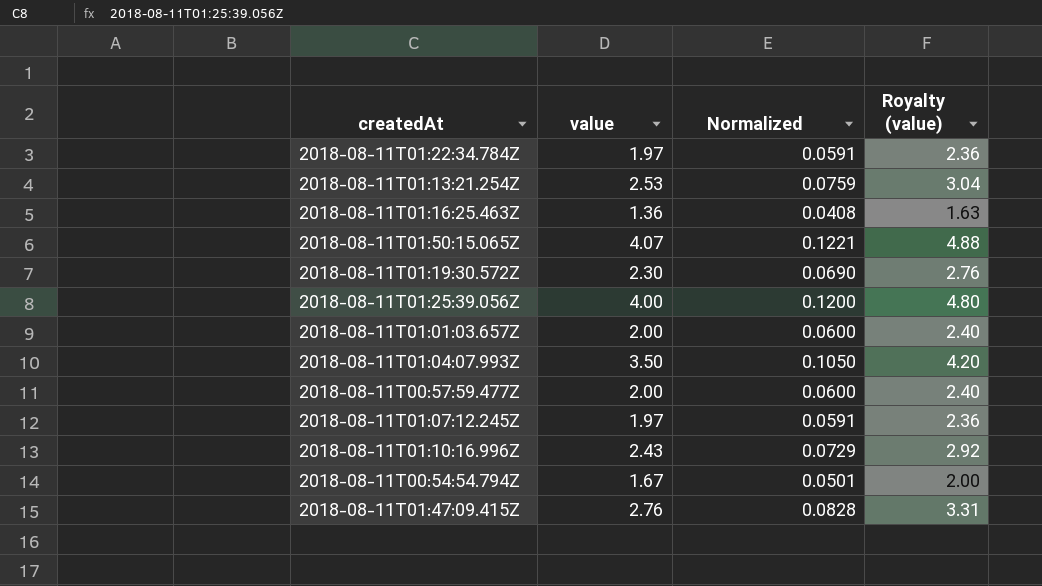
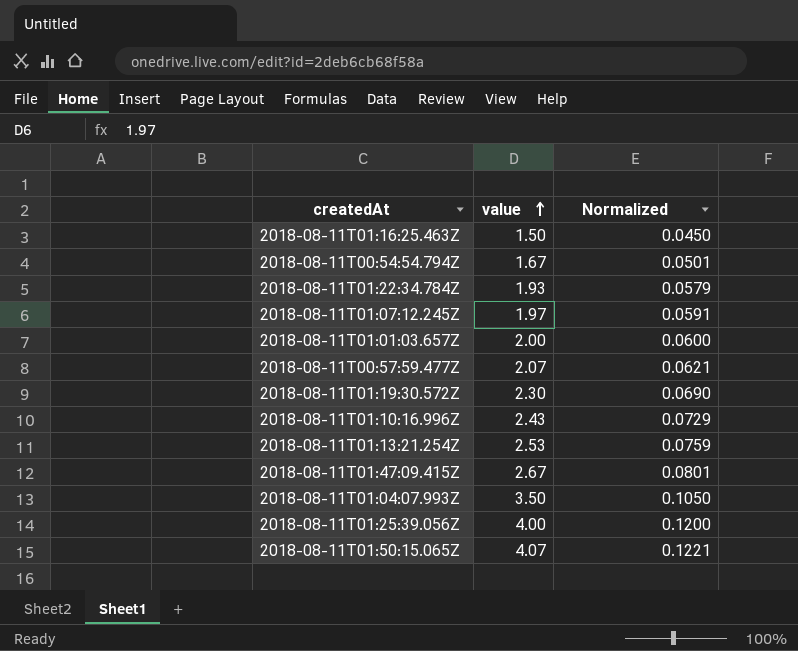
row order: none -> value ascending
column Royalty (value) | formula: [value] * 1.2 -> none
2018-08-11T01:16:25.463Z | value: 1.36 -> 1.50
2018-08-11T01:16:25.463Z | Normalized: 0.0408 -> 0.0450
2018-08-11T01:22:34.784Z | value: 1.97 -> 1.93
2018-08-11T01:22:34.784Z | Normalized: 0.0591 -> 0.0579
2018-08-11T00:57:59.477Z | value: 2.00 -> 2.07
2018-08-11T00:57:59.477Z | Normalized: 0.0600 -> 0.0621
2018-08-11T01:47:09.415Z | value: 2.76 -> 2.67
2018-08-11T01:47:09.415Z | Normalized: 0.0828 -> 0.0801

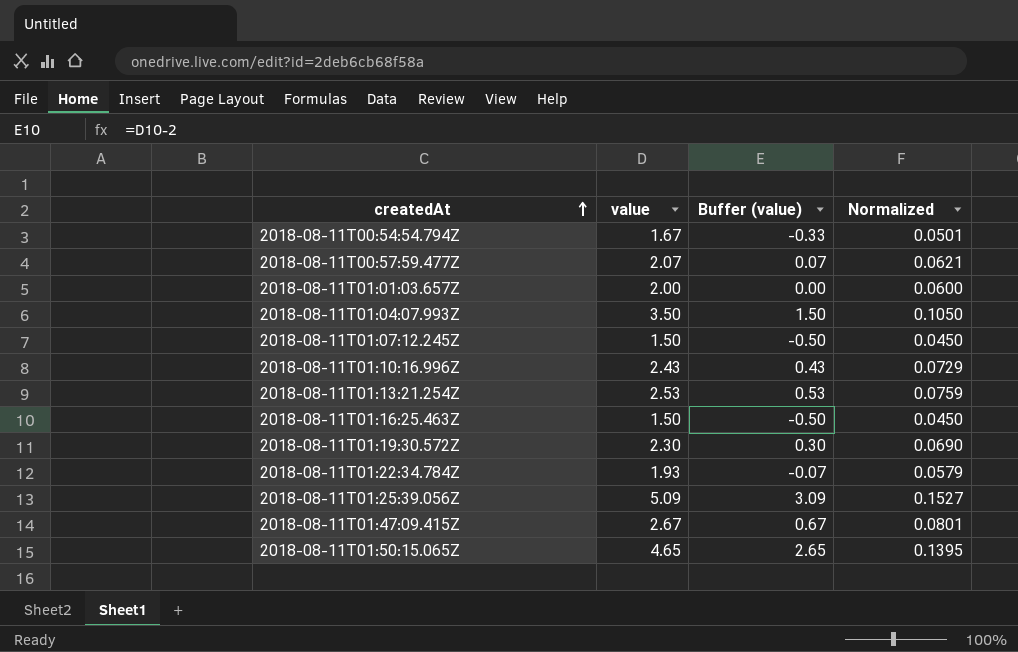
row order: value ascending -> createdAt ascending
column Buffer (value) | formula: none -> [value] - 2
2018-08-11T01:07:12.245Z | value: 1.97 -> 1.50
2018-08-11T01:07:12.245Z | Normalized: 0.0591 -> 0.0450
2018-08-11T01:25:39.056Z | value: 4.00 -> 5.09
2018-08-11T01:25:39.056Z | Normalized: 0.1200 -> 0.1527
2018-08-11T01:50:15.065Z | value: 4.07 -> 4.65
2018-08-11T01:50:15.065Z | Normalized: 0.1221 -> 0.1395

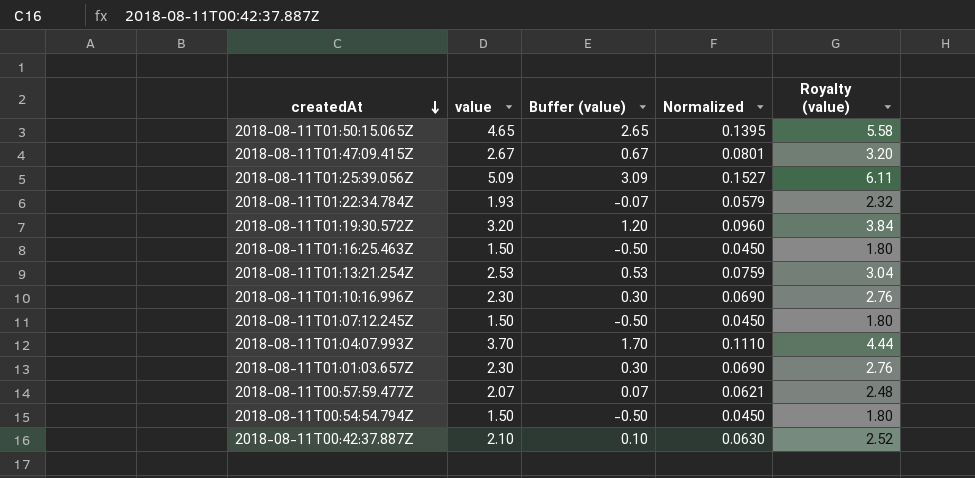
row order: createdAt ascending -> createdAt descending
column Royalty (value) | formula: none -> [value] * 1.2
2018-08-11T01:19:30.572Z | value: 2.30 -> 3.20
2018-08-11T01:19:30.572Z | Buffer (value): 0.30 -> 1.20
2018-08-11T01:19:30.572Z | Normalized: 0.0690 -> 0.0960
2018-08-11T01:10:16.996Z | value: 2.43 -> 2.30
2018-08-11T01:10:16.996Z | Buffer (value): 0.43 -> 0.30
2018-08-11T01:10:16.996Z | Normalized: 0.0729 -> 0.0690
2018-08-11T01:04:07.993Z | value: 3.50 -> 3.70
2018-08-11T01:04:07.993Z | Buffer (value): 1.50 -> 1.70
2018-08-11T01:04:07.993Z | Normalized: 0.1050 -> 0.1110
2018-08-11T01:01:03.657Z | value: 2.00 -> 2.30
2018-08-11T01:01:03.657Z | Buffer (value): 0.00 -> 0.30
2018-08-11T01:01:03.657Z | Normalized: 0.0600 -> 0.0690
2018-08-11T00:54:54.794Z | value: 1.67 -> 1.50
2018-08-11T00:54:54.794Z | Buffer (value): -0.33 -> -0.50
2018-08-11T00:54:54.794Z | Normalized: 0.0501 -> 0.0450
row 2018-08-11T00:42:37.887Z: none -> 2.10 | 0.10 | 0.0630 | 2.52

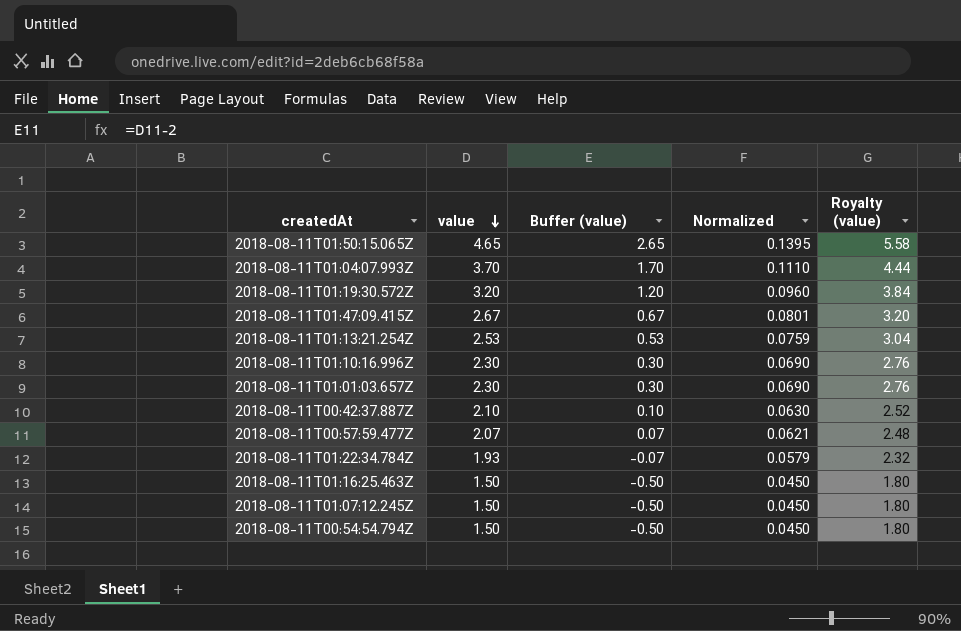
row order: createdAt descending -> value descending
row 2018-08-11T01:25:39.056Z: 5.09 | 3.09 | 0.1527 | 6.11 -> none

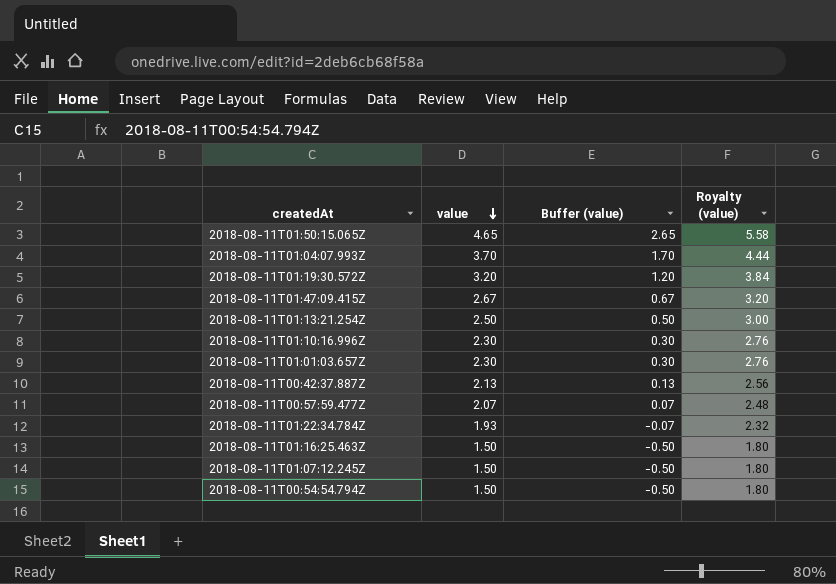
column Normalized | formula: [value] * 0.03 -> none
2018-08-11T01:13:21.254Z | value: 2.53 -> 2.50
2018-08-11T01:13:21.254Z | Buffer (value): 0.53 -> 0.50
2018-08-11T01:13:21.254Z | Royalty (value): 3.04 -> 3.00
2018-08-11T00:42:37.887Z | value: 2.10 -> 2.13
2018-08-11T00:42:37.887Z | Buffer (value): 0.10 -> 0.13
2018-08-11T00:42:37.887Z | Royalty (value): 2.52 -> 2.56

